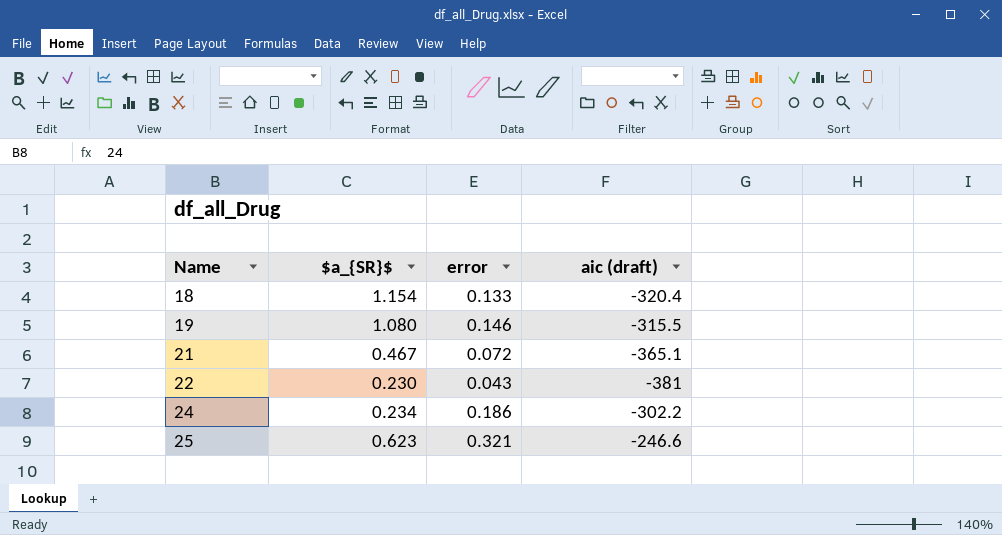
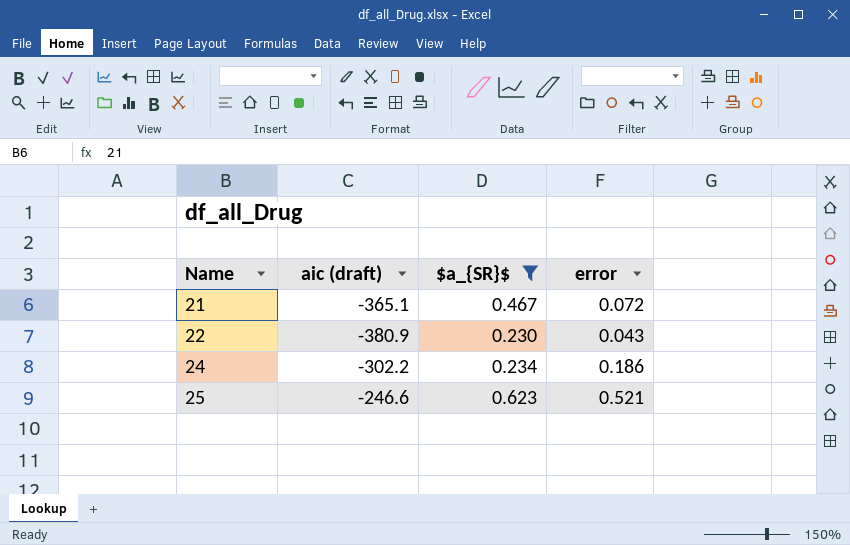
filter: none -> $a_{SR}$ <= 0.623
column aic (draft) | position: 4 -> 2
22 | aic (draft): -381 -> -380.9
25 | error: 0.321 -> 0.521

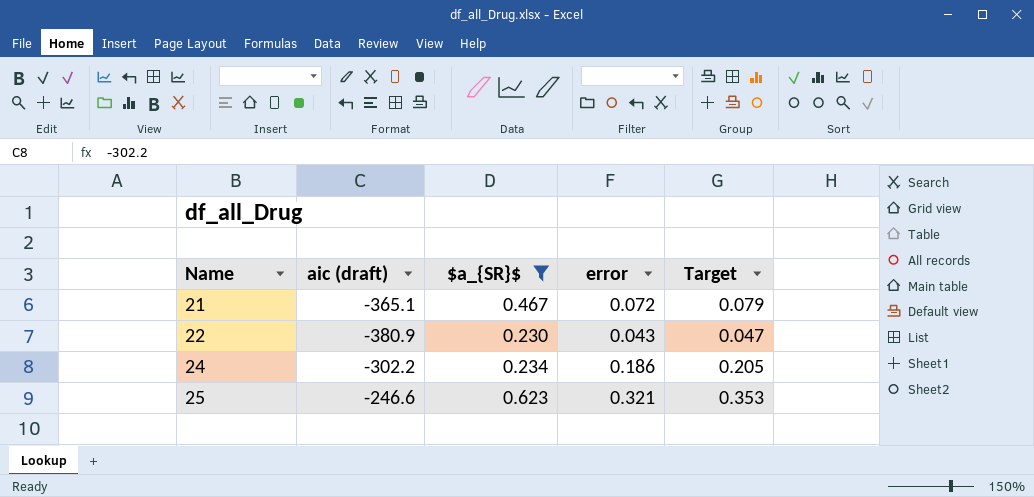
column Target | formula: none -> [error] * 1.1
25 | error: 0.521 -> 0.321

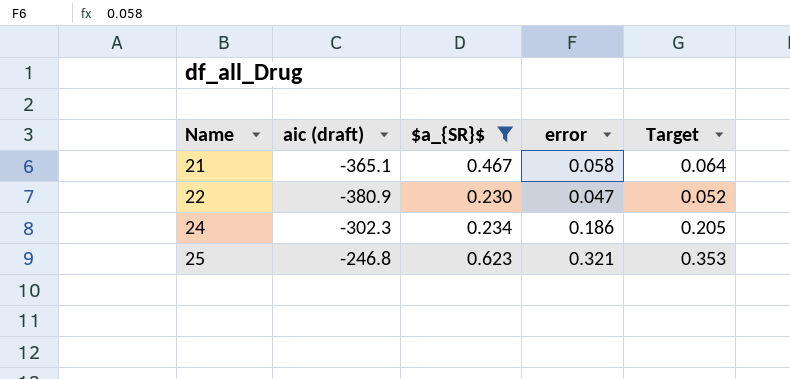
21 | error: 0.072 -> 0.058
21 | Target: 0.079 -> 0.064
22 | error: 0.043 -> 0.047
22 | Target: 0.047 -> 0.052
24 | aic (draft): -302.2 -> -302.3
25 | aic (draft): -246.6 -> -246.8

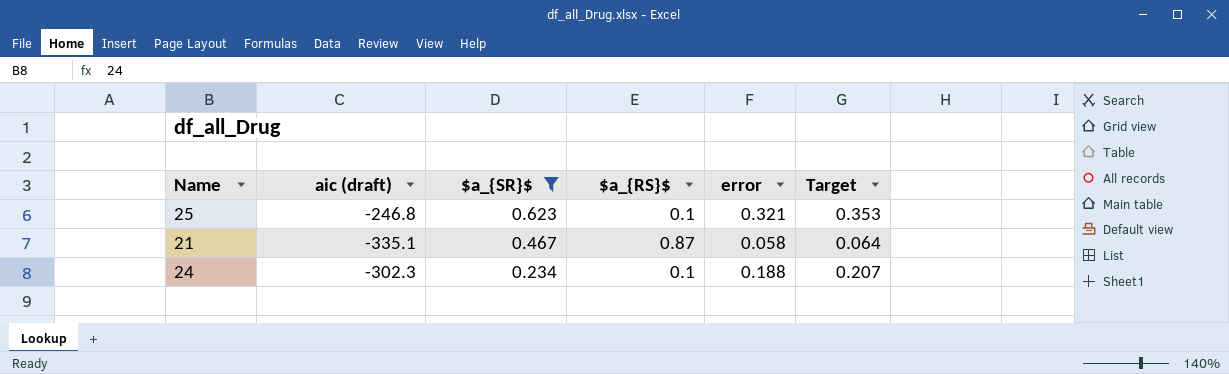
row order: Name ascending -> $a_{SR}$ descending
column $a_{RS}$ | position: none -> 4
row 22: -380.9 | 0.230 | 0.047 | 0.052 -> none
21 | aic (draft): -365.1 -> -335.1
24 | error: 0.186 -> 0.188
24 | Target: 0.205 -> 0.207

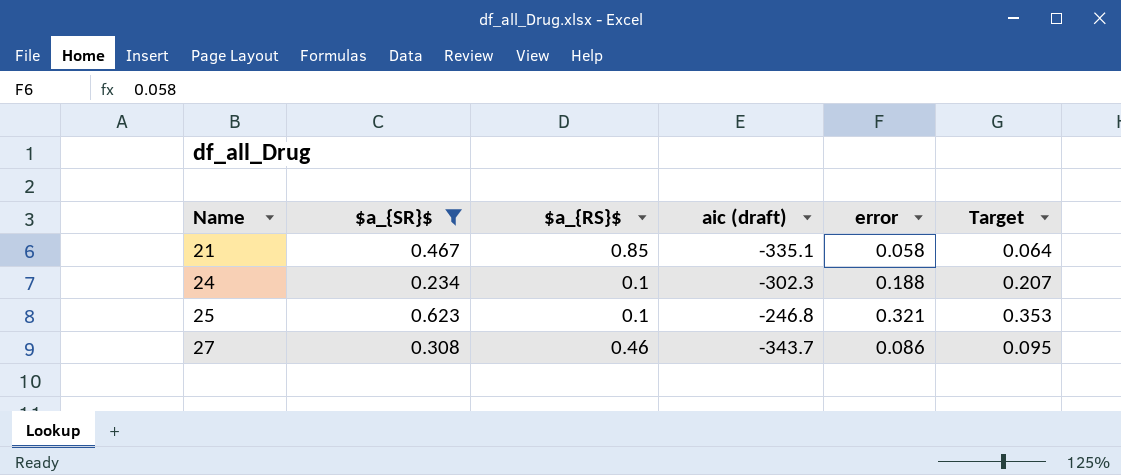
row order: $a_{SR}$ descending -> Name ascending
column aic (draft) | position: 2 -> 4
21 | $a_{RS}$: 0.87 -> 0.85
row 27: none -> 0.308 | 0.46 | -343.7 | 0.086 | 0.095

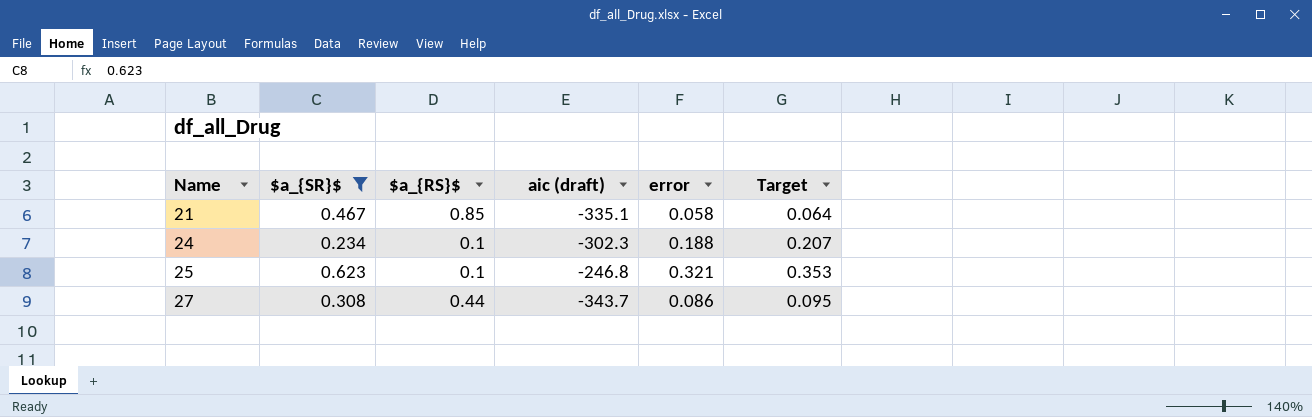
27 | $a_{RS}$: 0.46 -> 0.44

